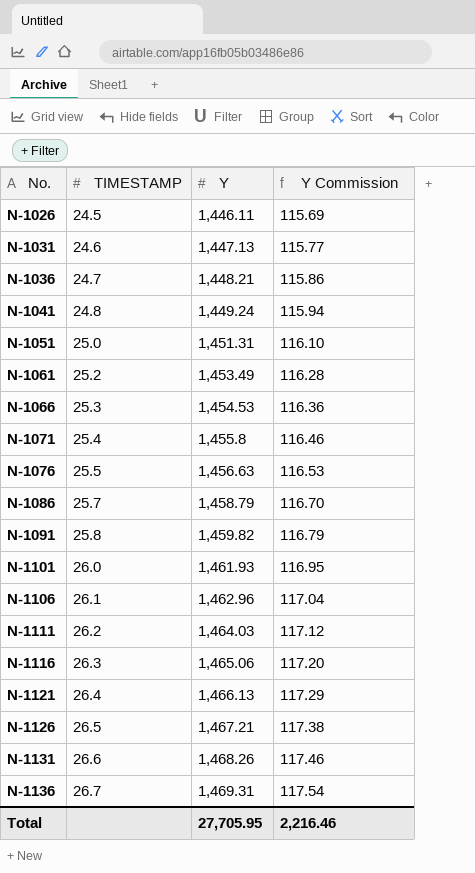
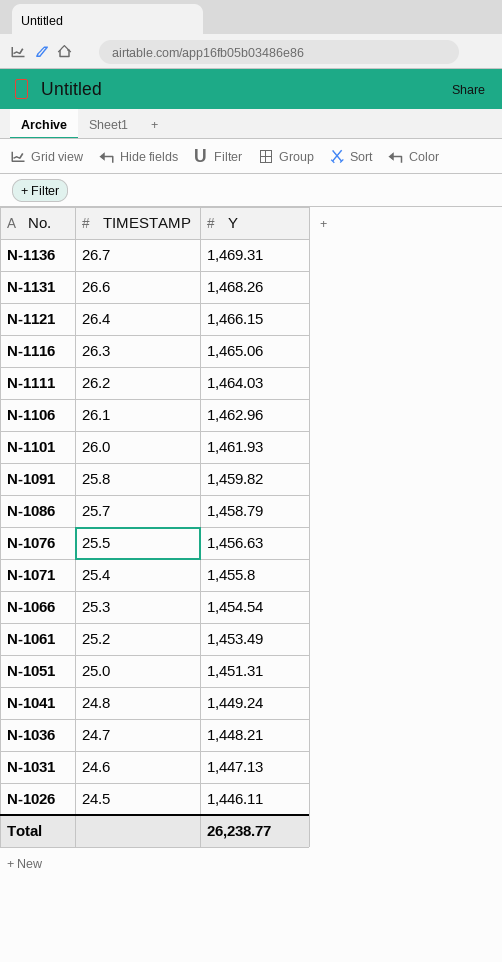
row order: No. ascending -> No. descending
column Y Commission | formula: [Y] * 0.08 -> none
row N-1126: 26.5 | 1,467.21 | 117.38 -> none
N-1121 | Y: 1,466.13 -> 1,466.15
N-1066 | Y: 1,454.53 -> 1,454.54
Total | Y: 27,705.95 -> 26,238.77

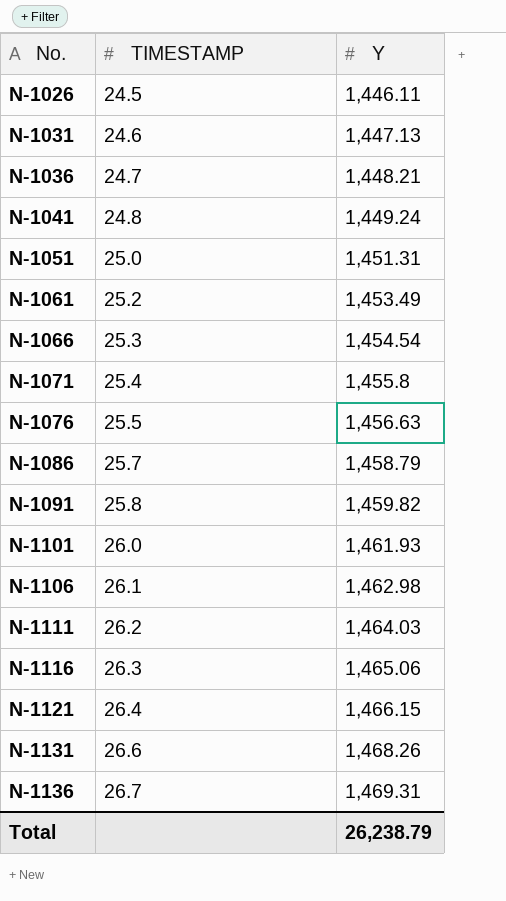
row order: No. descending -> No. ascending
N-1106 | Y: 1,462.96 -> 1,462.98
Total | Y: 26,238.77 -> 26,238.79

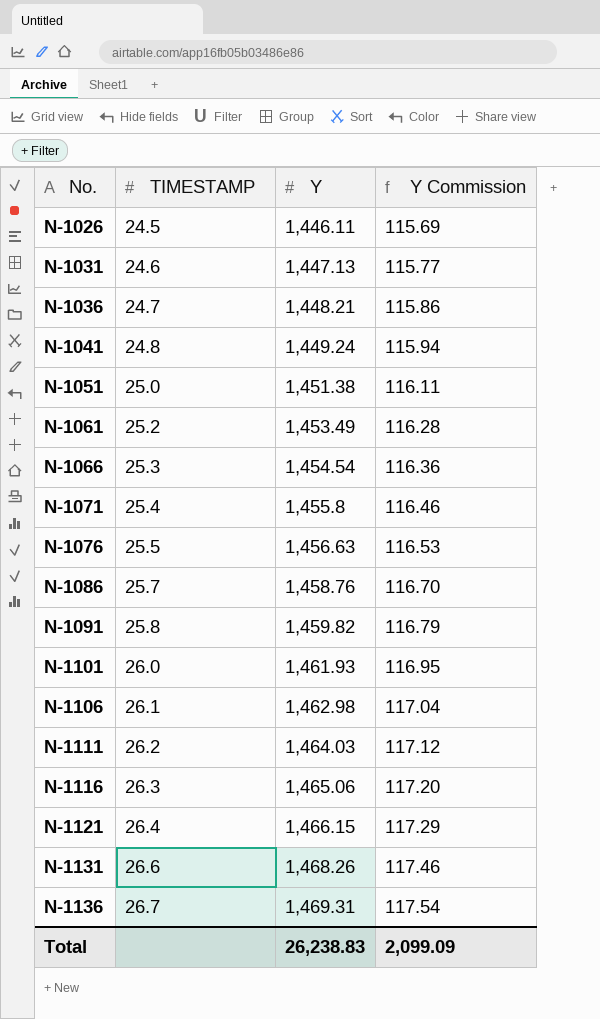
column Y Commission | formula: none -> [Y] * 0.08
N-1051 | Y: 1,451.31 -> 1,451.38
N-1086 | Y: 1,458.79 -> 1,458.76
Total | Y: 26,238.79 -> 26,238.83

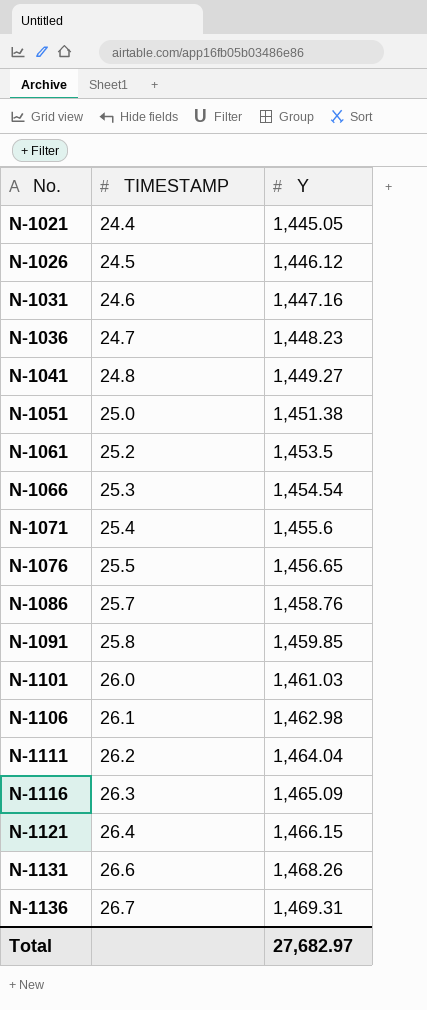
column Y Commission | formula: [Y] * 0.08 -> none
row N-1021: none -> 24.4 | 1,445.05
N-1026 | Y: 1,446.11 -> 1,446.12
N-1031 | Y: 1,447.13 -> 1,447.16
N-1036 | Y: 1,448.21 -> 1,448.23
N-1041 | Y: 1,449.24 -> 1,449.27
N-1061 | Y: 1,453.49 -> 1,453.5
N-1071 | Y: 1,455.8 -> 1,455.6
N-1076 | Y: 1,456.63 -> 1,456.65
N-1091 | Y: 1,459.82 -> 1,459.85
N-1101 | Y: 1,461.93 -> 1,461.03
N-1111 | Y: 1,464.03 -> 1,464.04
N-1116 | Y: 1,465.06 -> 1,465.09
Total | Y: 26,238.83 -> 27,682.97

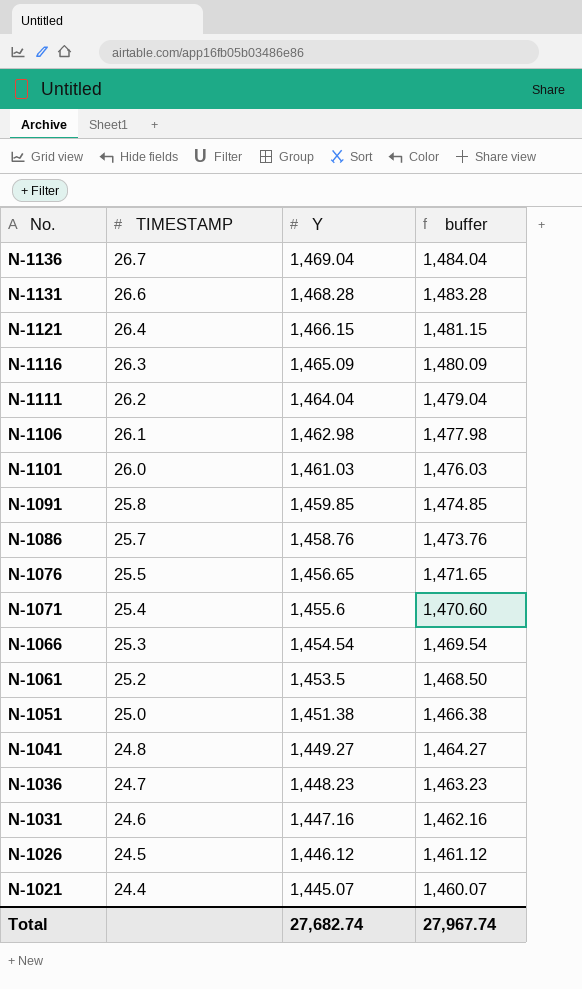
row order: No. ascending -> No. descending
column buffer | formula: none -> [Y] + 15
N-1136 | Y: 1,469.31 -> 1,469.04
N-1131 | Y: 1,468.26 -> 1,468.28
N-1021 | Y: 1,445.05 -> 1,445.07
Total | Y: 27,682.97 -> 27,682.74

